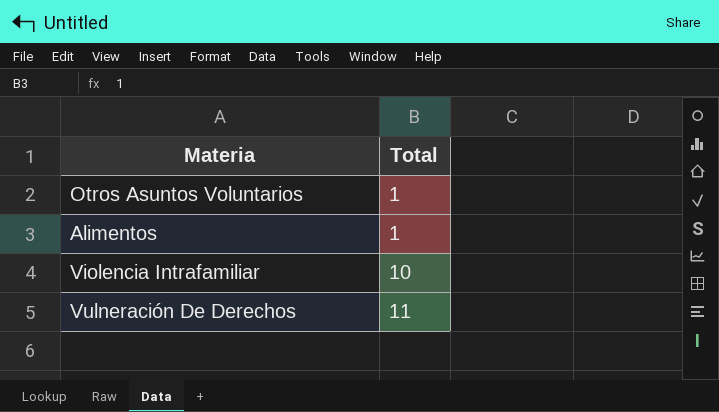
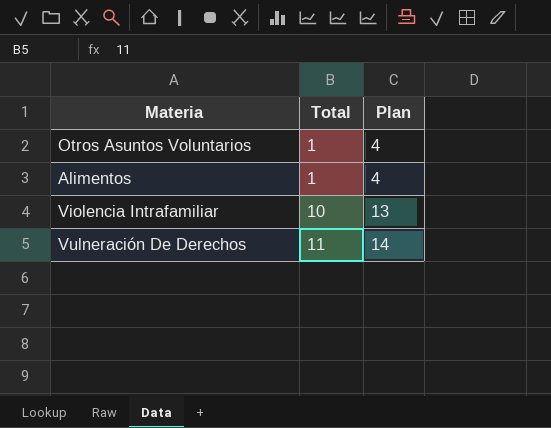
column Plan | formula: none -> [Total] + 3

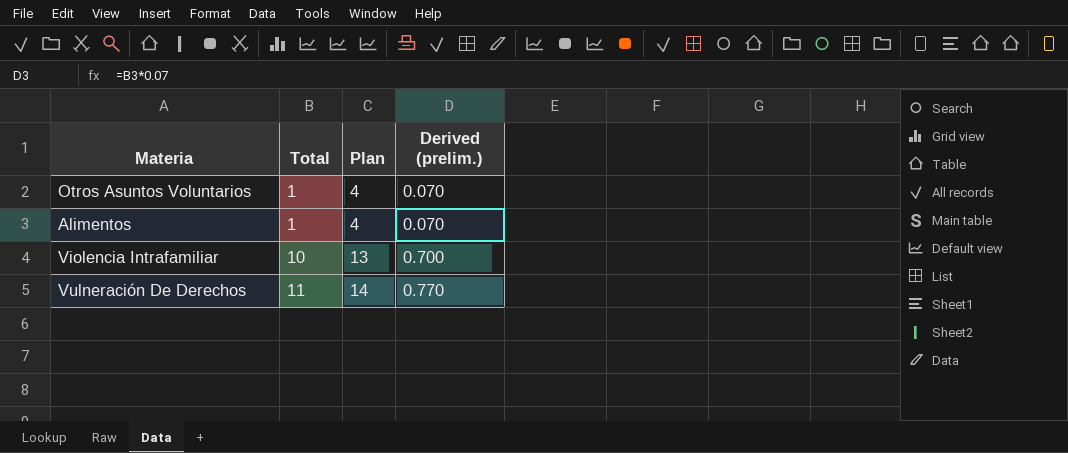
column Derived (prelim.) | formula: none -> [Total] * 0.07

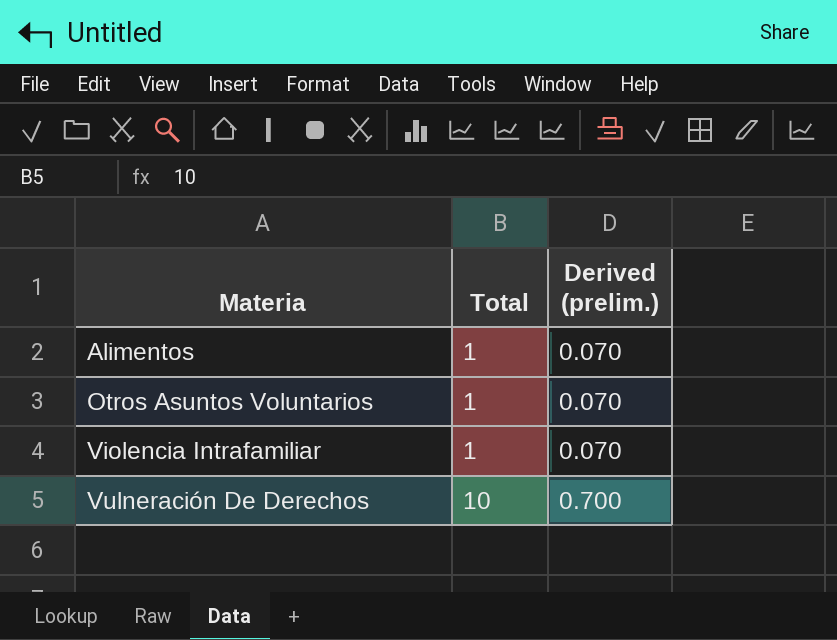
row order: Total ascending -> Materia ascending
column Plan | formula: [Total] + 3 -> none
Violencia Intrafamiliar | Total: 10 -> 1
Violencia Intrafamiliar | Derived (prelim.): 0.700 -> 0.070
Vulneración De Derechos | Total: 11 -> 10
Vulneración De Derechos | Derived (prelim.): 0.770 -> 0.700

